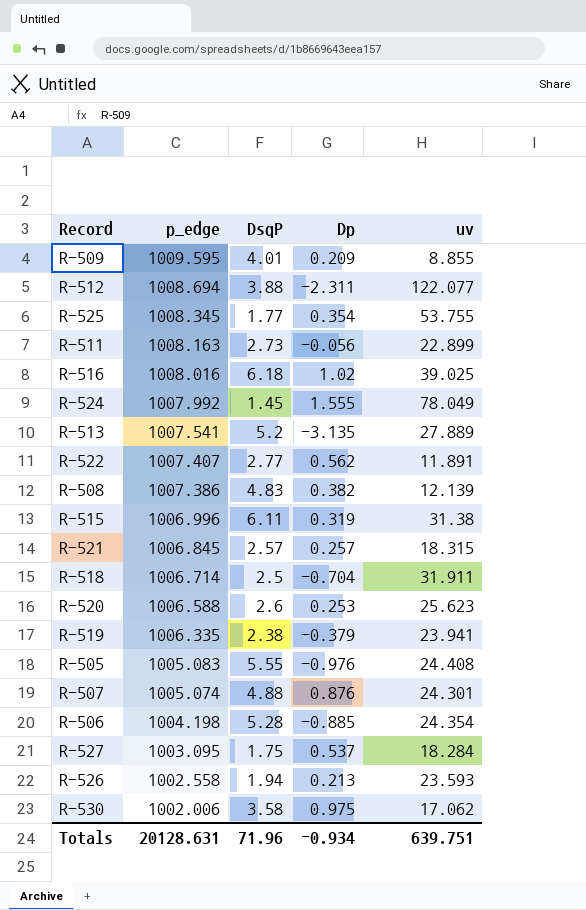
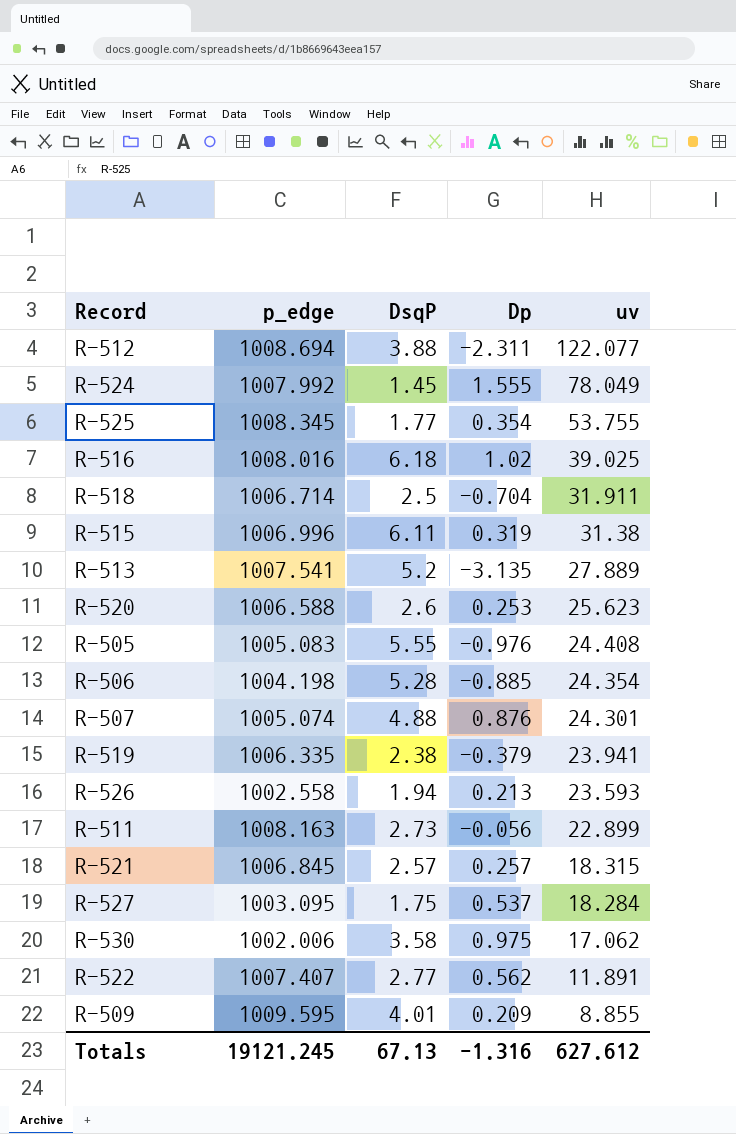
row order: p_edge descending -> uv descending
row R-508: 1007.386 | 4.83 | 0.382 | 12.139 -> none
Totals | p_edge: 20128.631 -> 19121.245
Totals | DsqP: 71.96 -> 67.13
Totals | Dp: -0.934 -> -1.316
Totals | uv: 639.751 -> 627.612

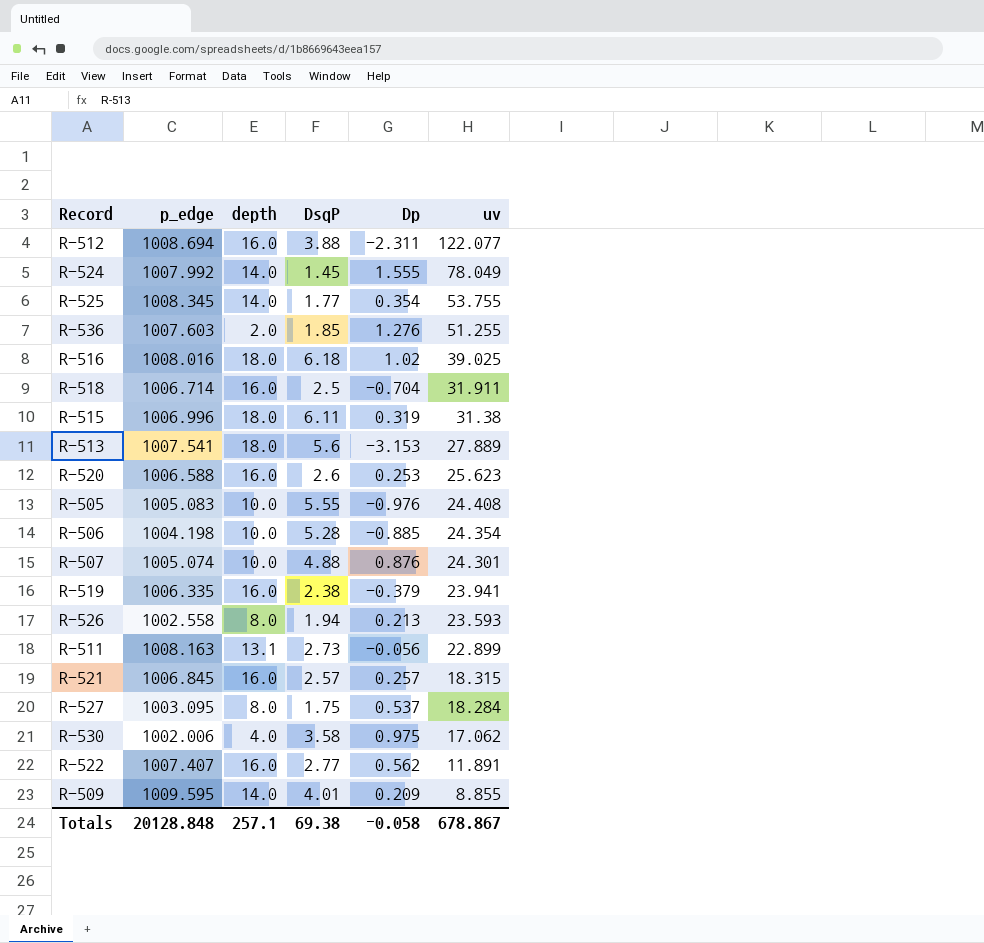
column depth | position: none -> 3
row R-536: none -> 1007.603 | 2.0 | 1.85 | 1.276 | 51.255
R-513 | DsqP: 5.2 -> 5.6
R-513 | Dp: -3.135 -> -3.153
Totals | p_edge: 19121.245 -> 20128.848
Totals | DsqP: 67.13 -> 69.38
Totals | Dp: -1.316 -> -0.058
Totals | uv: 627.612 -> 678.867

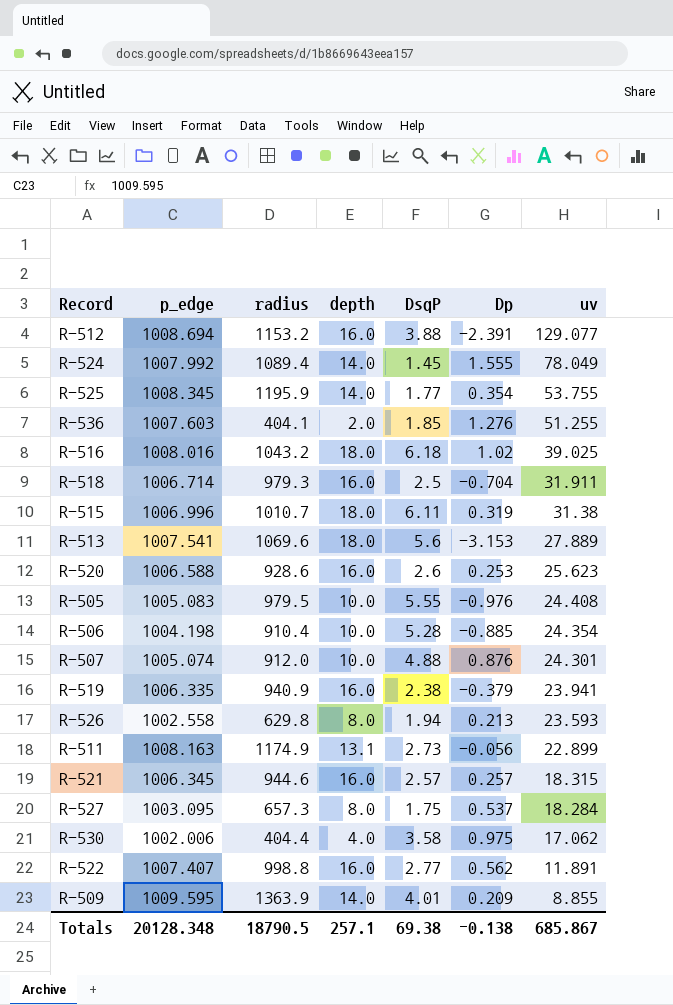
column radius | position: none -> 3
R-512 | Dp: -2.311 -> -2.391
R-512 | uv: 122.077 -> 129.077
R-521 | p_edge: 1006.845 -> 1006.345
Totals | p_edge: 20128.848 -> 20128.348
Totals | Dp: -0.058 -> -0.138
Totals | uv: 678.867 -> 685.867

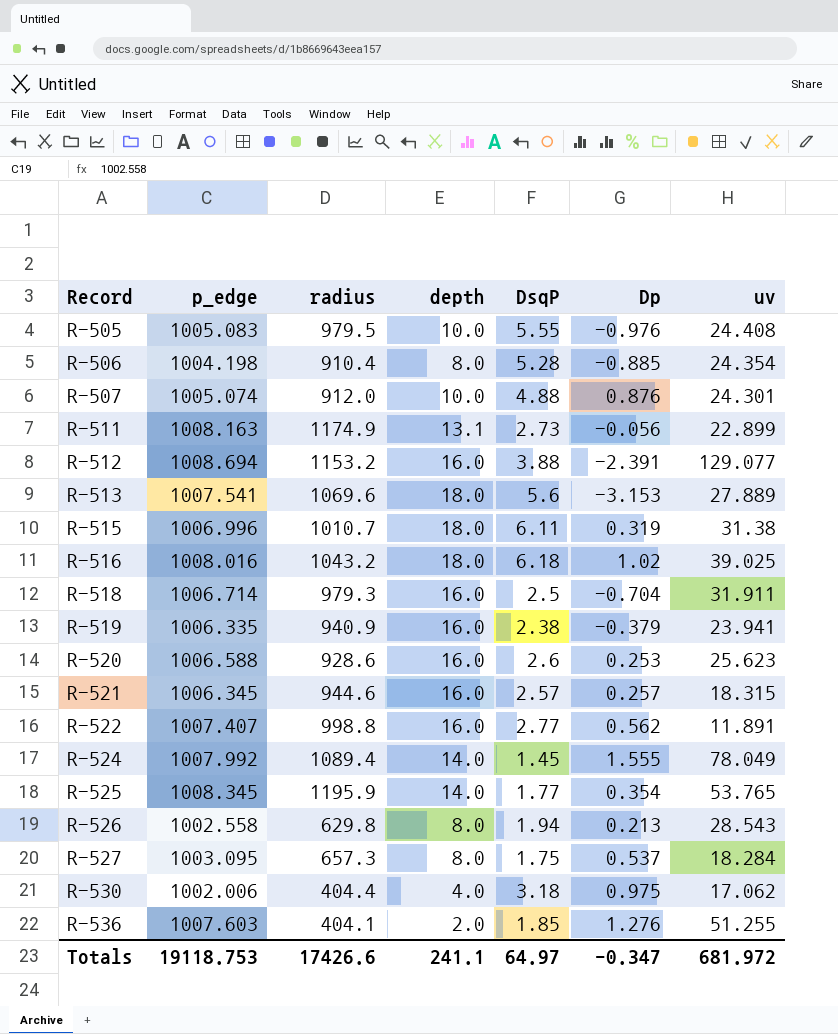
row order: uv descending -> Record ascending
row R-509: 1009.595 | 1363.9 | 14.0 | 4.01 | 0.209 | 8.855 -> none
R-506 | depth: 10.0 -> 8.0
R-525 | uv: 53.755 -> 53.765
R-526 | uv: 23.593 -> 28.543
R-530 | DsqP: 3.58 -> 3.18
Totals | p_edge: 20128.348 -> 19118.753
Totals | radius: 18790.5 -> 17426.6
Totals | depth: 257.1 -> 241.1
Totals | DsqP: 69.38 -> 64.97
Totals | Dp: -0.138 -> -0.347
Totals | uv: 685.867 -> 681.972

